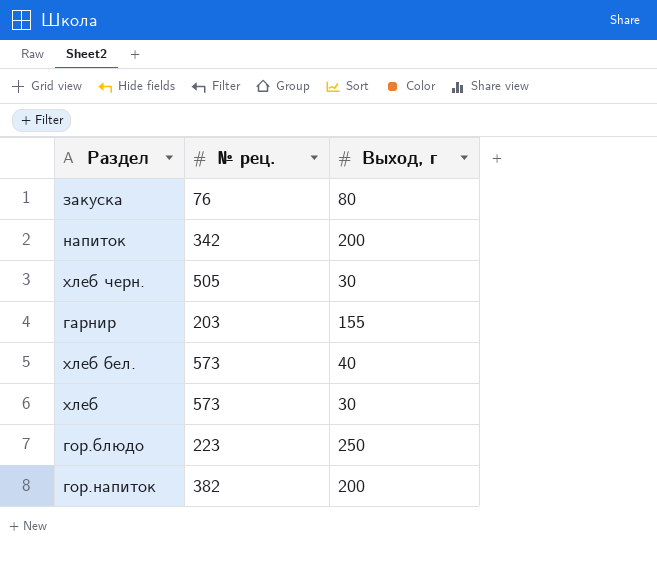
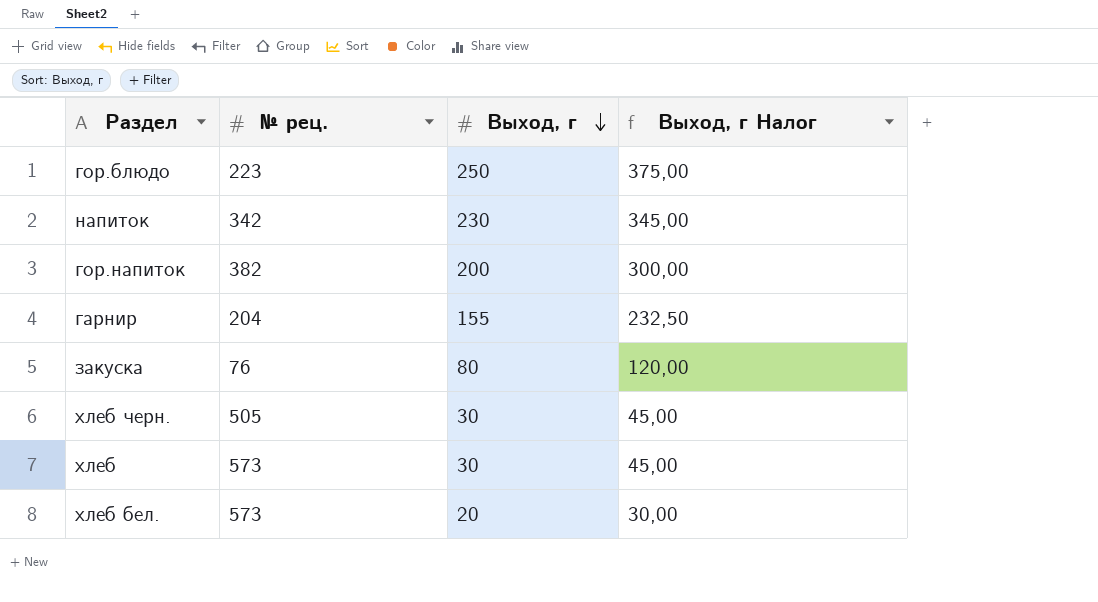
row order: none -> Выход, г descending
column Выход, г Налог | formula: none -> [Выход, г] * 1,5
напиток | Выход, г: 200 -> 230
гарнир | № рец.: 203 -> 204
хлеб бел. | Выход, г: 40 -> 20

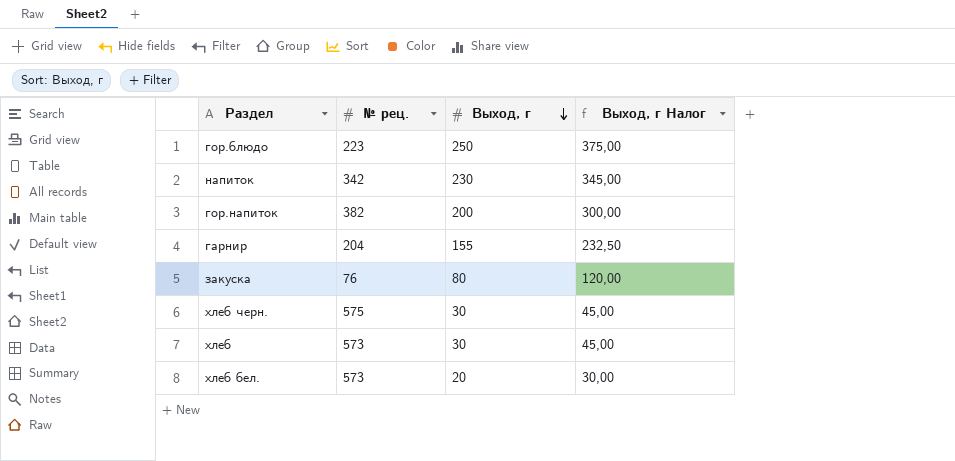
хлеб черн. | № рец.: 505 -> 575

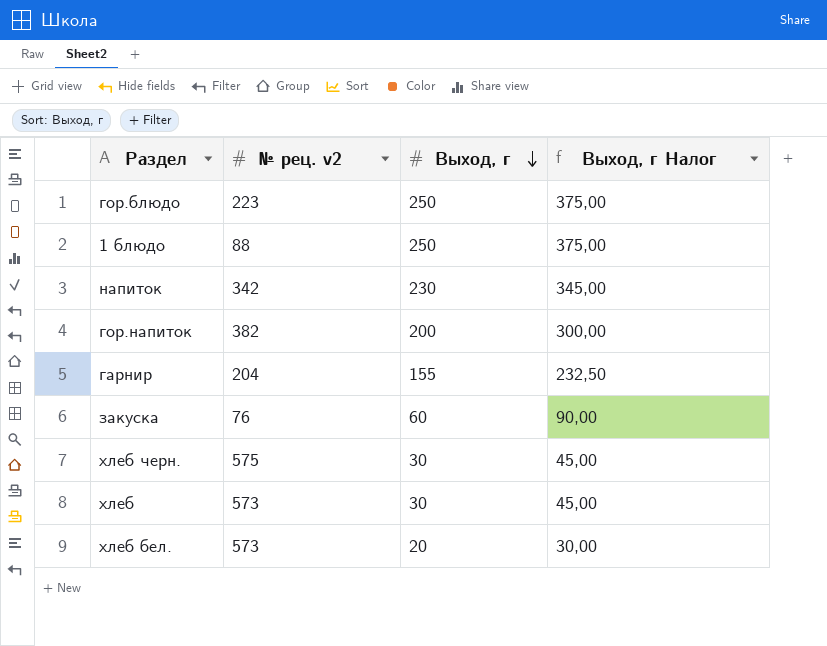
column name: № рец. -> № рец. v2
row 1 блюдо: none -> 88 | 250 | 375,00
закуска | Выход, г: 80 -> 60
закуска | Выход, г Налог: 120,00 -> 90,00

